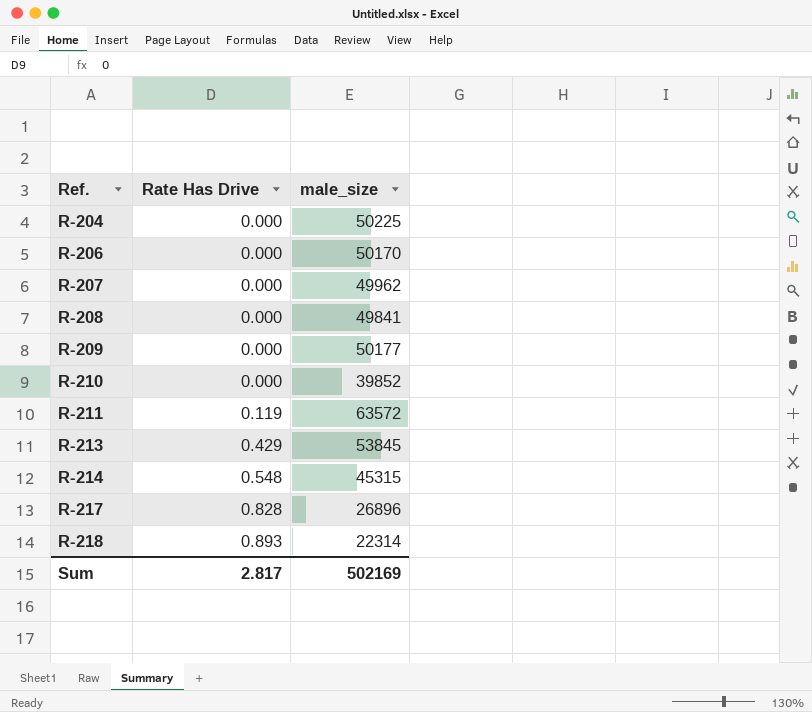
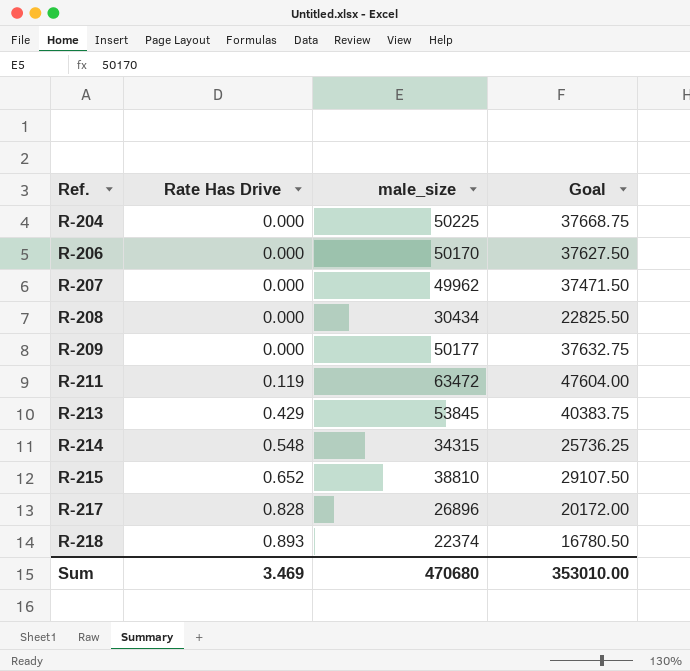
column Goal | formula: none -> [male_size] * 0.75
row R-210: 0.000 | 39852 -> none
R-208 | male_size: 49841 -> 30434
R-211 | male_size: 63572 -> 63472
R-214 | male_size: 45315 -> 34315
row R-215: none -> 0.652 | 38810 | 29107.50
R-218 | male_size: 22314 -> 22374
Sum | Rate Has Drive: 2.817 -> 3.469
Sum | male_size: 502169 -> 470680

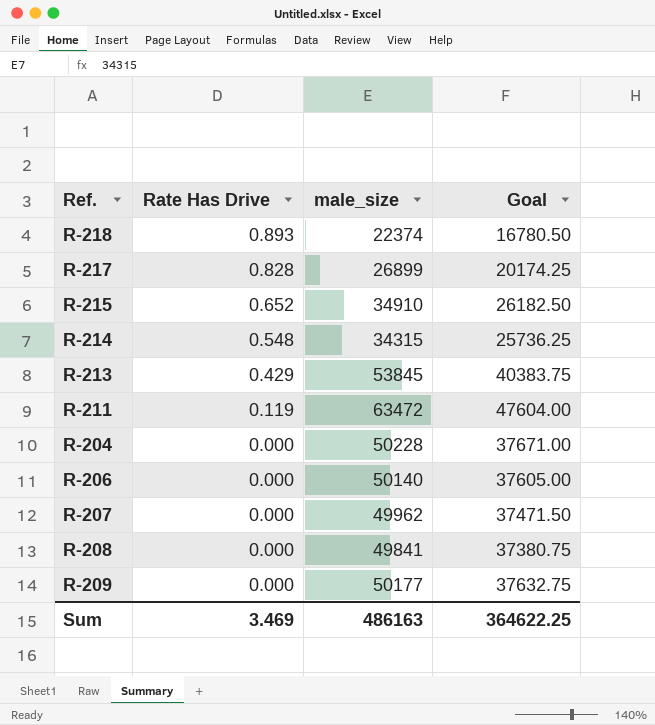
row order: Ref. ascending -> Rate Has Drive descending
R-217 | male_size: 26896 -> 26899
R-217 | Goal: 20172.00 -> 20174.25
R-215 | male_size: 38810 -> 34910
R-215 | Goal: 29107.50 -> 26182.50
R-204 | male_size: 50225 -> 50228
R-204 | Goal: 37668.75 -> 37671.00
R-206 | male_size: 50170 -> 50140
R-206 | Goal: 37627.50 -> 37605.00
R-208 | male_size: 30434 -> 49841
R-208 | Goal: 22825.50 -> 37380.75
Sum | male_size: 470680 -> 486163
Sum | Goal: 353010.00 -> 364622.25

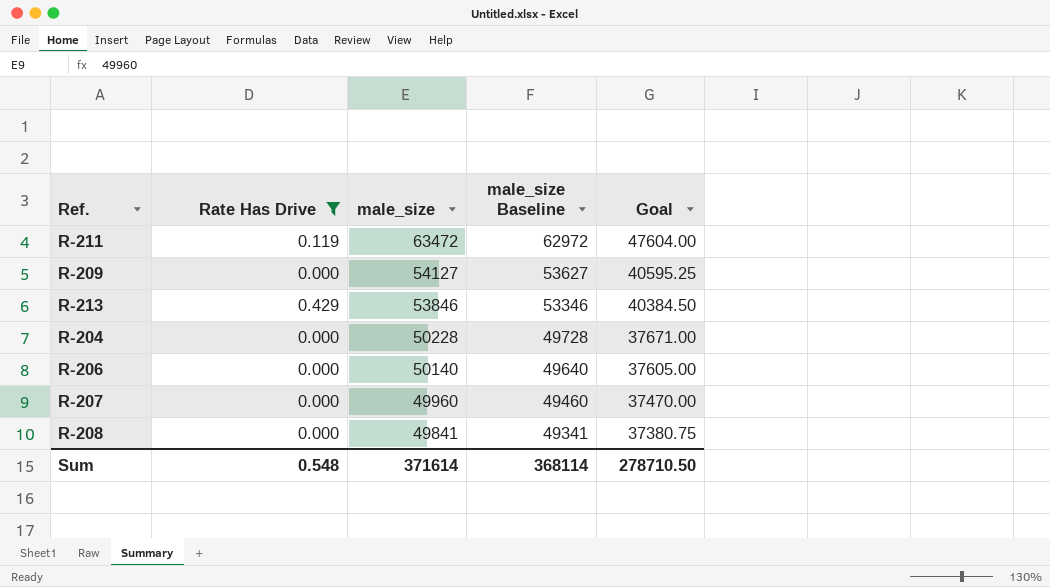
filter: none -> Rate Has Drive <= 0.429
row order: Rate Has Drive descending -> male_size descending
column male_size Baseline | formula: none -> [male_size] - 500
R-209 | male_size: 50177 -> 54127
R-209 | Goal: 37632.75 -> 40595.25
R-213 | male_size: 53845 -> 53846
R-213 | Goal: 40383.75 -> 40384.50
R-207 | male_size: 49962 -> 49960
R-207 | Goal: 37471.50 -> 37470.00
Sum | Rate Has Drive: 3.469 -> 0.548
Sum | male_size: 486163 -> 371614
Sum | Goal: 364622.25 -> 278710.50

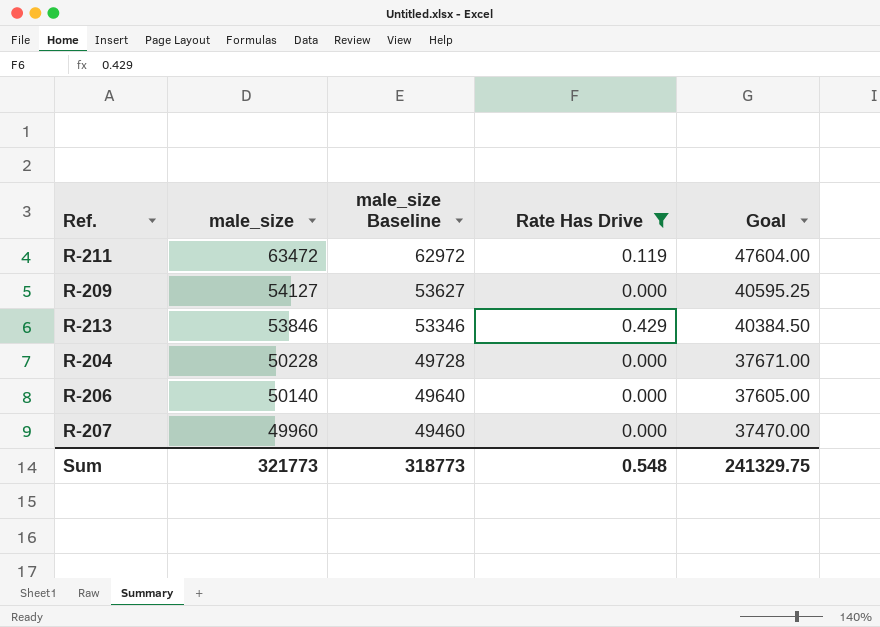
column Rate Has Drive | position: 2 -> 4
row R-208: 0.000 | 49841 | 49341 | 37380.75 -> none
Sum | male_size: 371614 -> 321773
Sum | male_size Baseline: 368114 -> 318773
Sum | Goal: 278710.50 -> 241329.75

